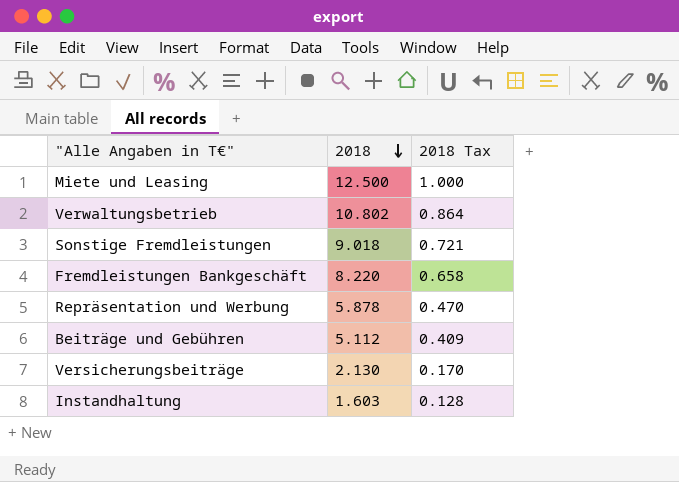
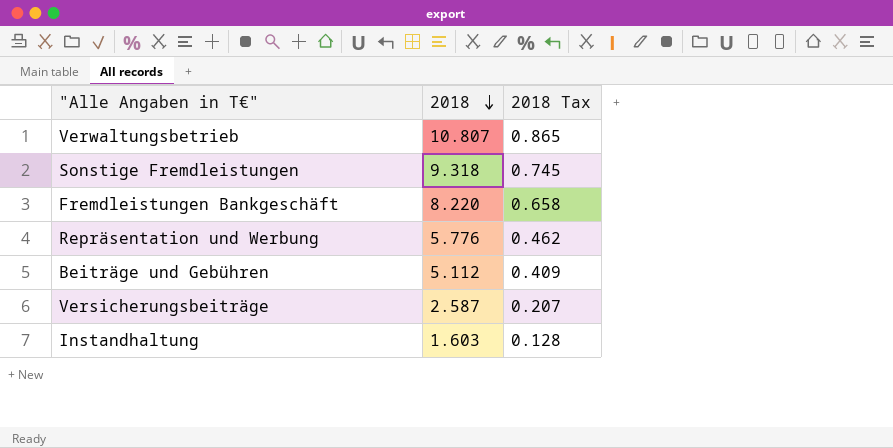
row Miete und Leasing: 12.500 | 1.000 -> none
Verwaltungsbetrieb | 2018: 10.802 -> 10.807
Verwaltungsbetrieb | 2018 Tax: 0.864 -> 0.865
Sonstige Fremdleistungen | 2018: 9.018 -> 9.318
Sonstige Fremdleistungen | 2018 Tax: 0.721 -> 0.745
Repräsentation und Werbung | 2018: 5.878 -> 5.776
Repräsentation und Werbung | 2018 Tax: 0.470 -> 0.462
Versicherungsbeiträge | 2018: 2.130 -> 2.587
Versicherungsbeiträge | 2018 Tax: 0.170 -> 0.207

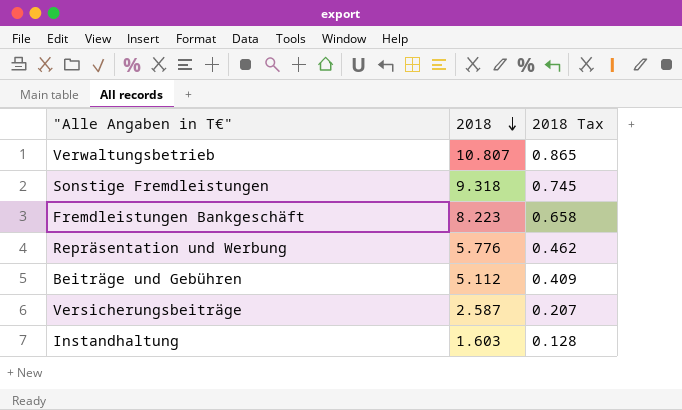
Fremdleistungen Bankgeschäft | 2018: 8.220 -> 8.223

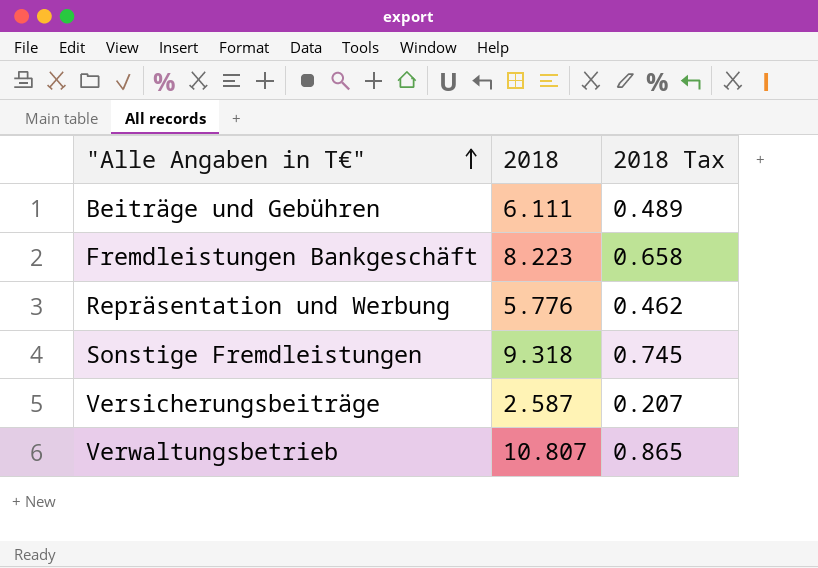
row order: 2018 descending -> "Alle Angaben in T€" ascending
row Instandhaltung: 1.603 | 0.128 -> none
Beiträge und Gebühren | 2018: 5.112 -> 6.111
Beiträge und Gebühren | 2018 Tax: 0.409 -> 0.489

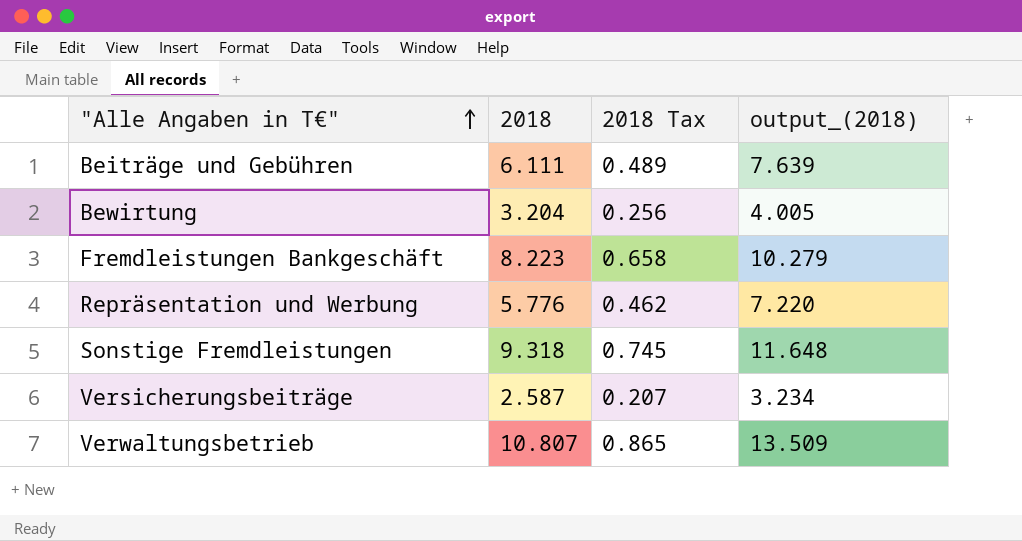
column output_(2018) | formula: none -> [2018] * 1.25
row Bewirtung: none -> 3.204 | 0.256 | 4.005

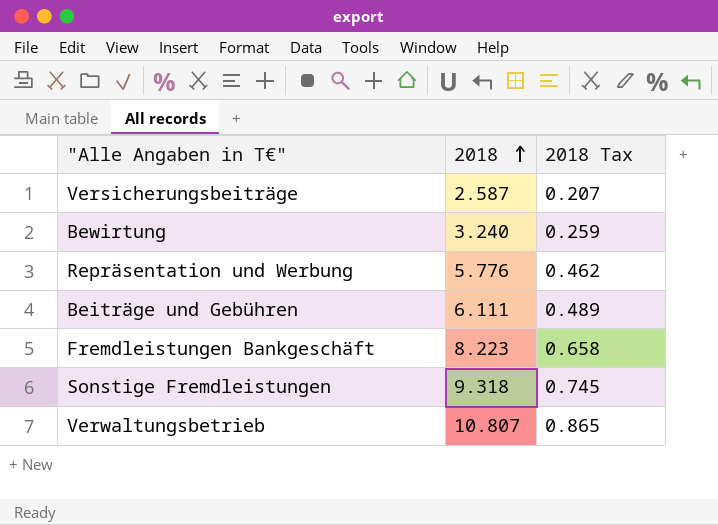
row order: "Alle Angaben in T€" ascending -> 2018 ascending
column output_(2018) | formula: [2018] * 1.25 -> none
Bewirtung | 2018: 3.204 -> 3.240
Bewirtung | 2018 Tax: 0.256 -> 0.259

